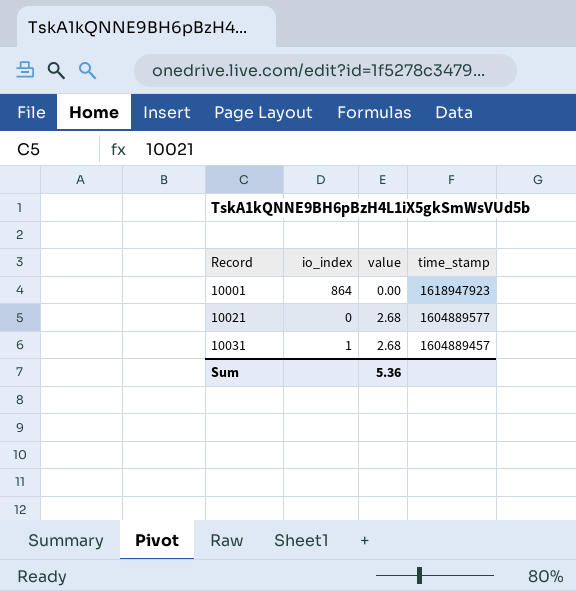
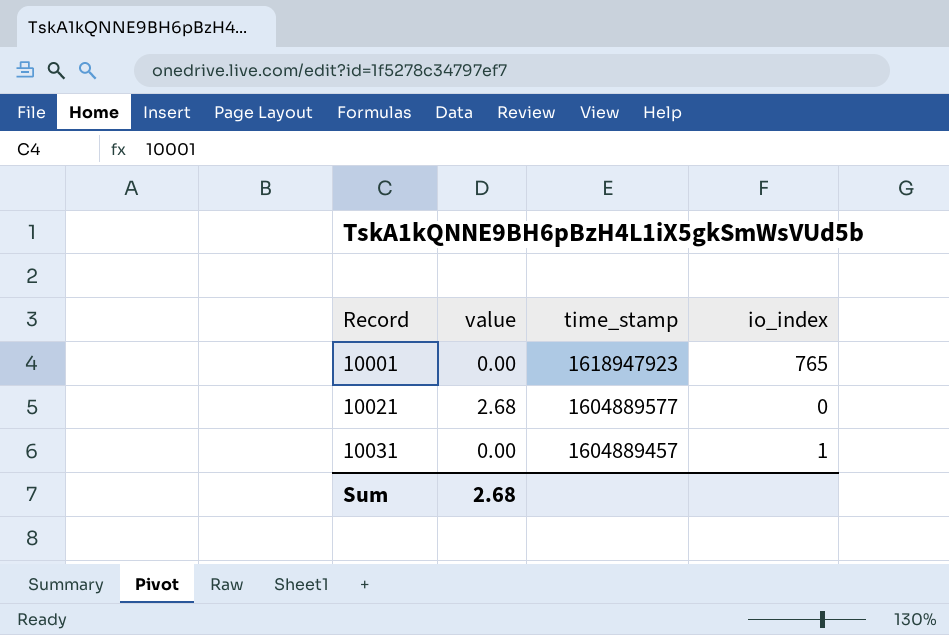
column io_index | position: 2 -> 4
10001 | io_index: 864 -> 765
10031 | value: 2.68 -> 0.00
Sum | value: 5.36 -> 2.68

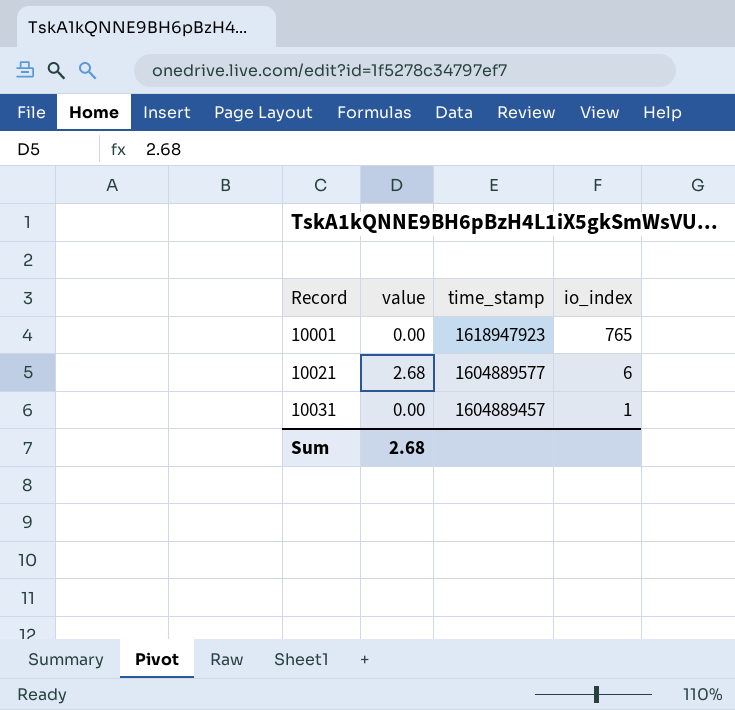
10021 | io_index: 0 -> 6

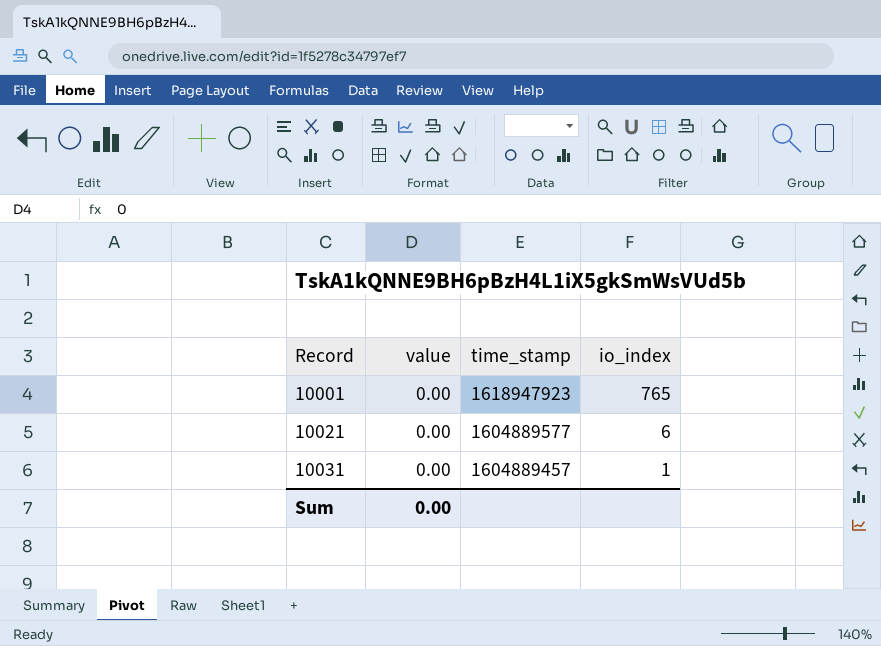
10021 | value: 2.68 -> 0.00
Sum | value: 2.68 -> 0.00

